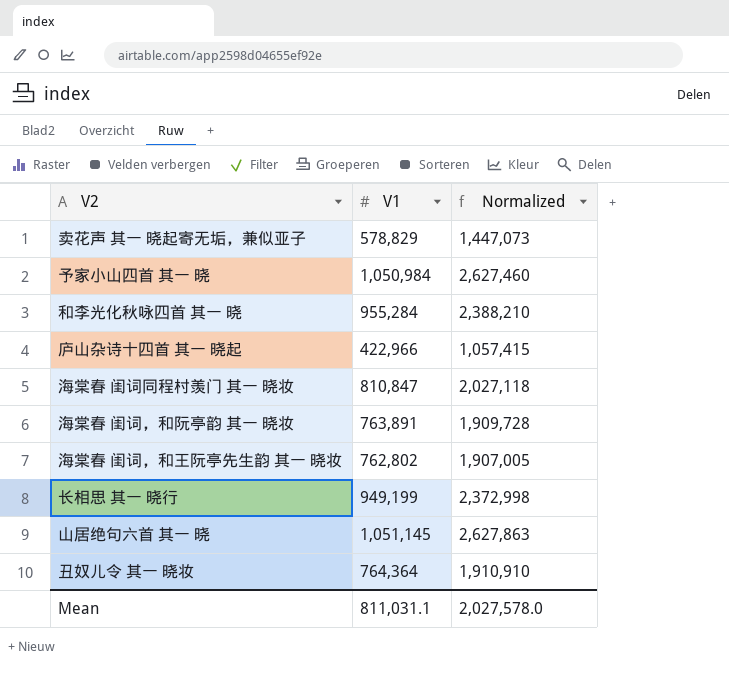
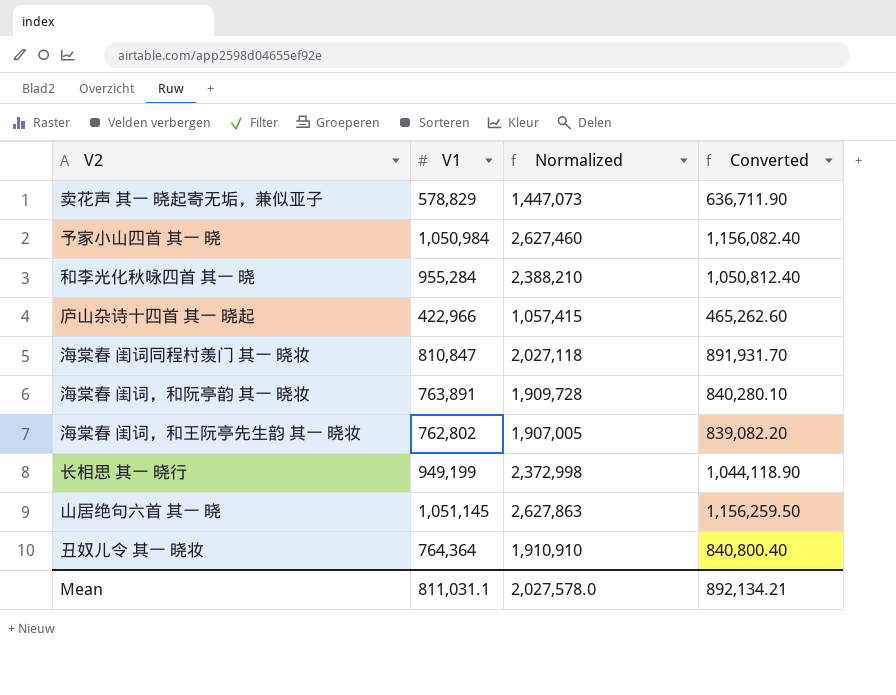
column Converted | formula: none -> [V1] * 1.1

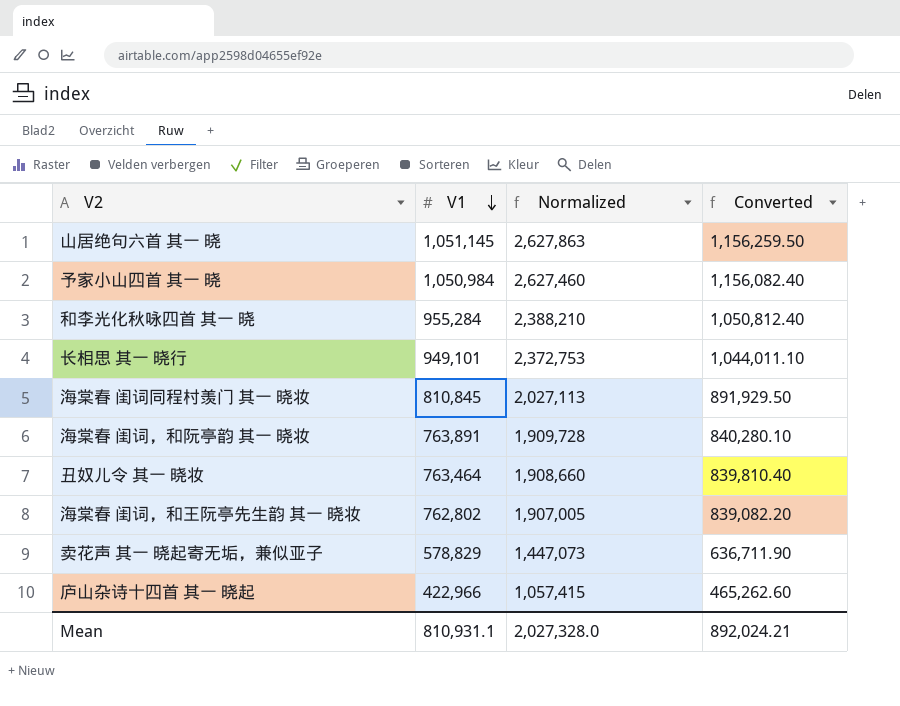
row order: none -> V1 descending
长相思 其一 晓行 | V1: 949,199 -> 949,101
长相思 其一 晓行 | Normalized: 2,372,998 -> 2,372,753
长相思 其一 晓行 | Converted: 1,044,118.90 -> 1,044,011.10
海棠春 闺词同程村羡门 其一 晓妆 | V1: 810,847 -> 810,845
海棠春 闺词同程村羡门 其一 晓妆 | Normalized: 2,027,118 -> 2,027,113
海棠春 闺词同程村羡门 其一 晓妆 | Converted: 891,931.70 -> 891,929.50
丑奴儿令 其一 晓妆 | V1: 764,364 -> 763,464
丑奴儿令 其一 晓妆 | Normalized: 1,910,910 -> 1,908,660
丑奴儿令 其一 晓妆 | Converted: 840,800.40 -> 839,810.40
Mean | V1: 811,031.1 -> 810,931.1
Mean | Normalized: 2,027,578.0 -> 2,027,328.0
Mean | Converted: 892,134.21 -> 892,024.21

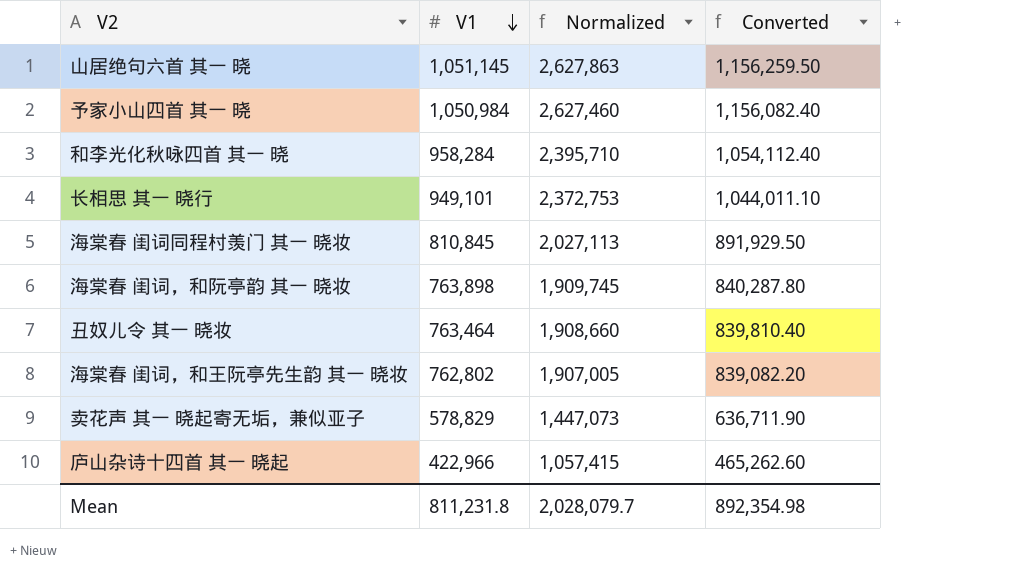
和李光化秋咏四首 其一 晓 | V1: 955,284 -> 958,284
和李光化秋咏四首 其一 晓 | Normalized: 2,388,210 -> 2,395,710
和李光化秋咏四首 其一 晓 | Converted: 1,050,812.40 -> 1,054,112.40
海棠春 闺词，和阮亭韵 其一 晓妆 | V1: 763,891 -> 763,898
海棠春 闺词，和阮亭韵 其一 晓妆 | Normalized: 1,909,728 -> 1,909,745
海棠春 闺词，和阮亭韵 其一 晓妆 | Converted: 840,280.10 -> 840,287.80
Mean | V1: 810,931.1 -> 811,231.8
Mean | Normalized: 2,027,328.0 -> 2,028,079.7
Mean | Converted: 892,024.21 -> 892,354.98

